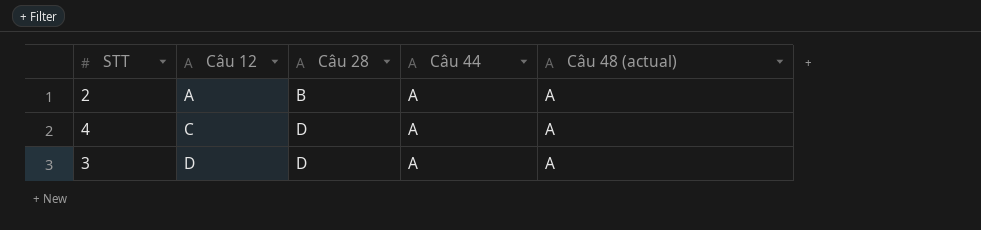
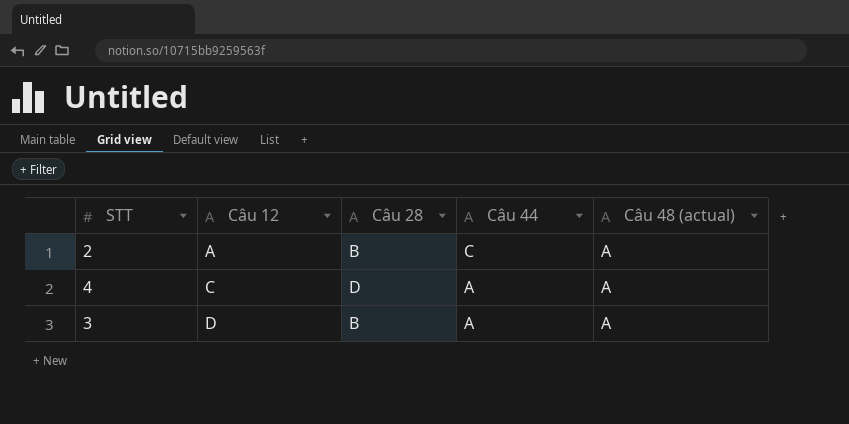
2 | Câu 44: A -> C
3 | Câu 28: D -> B

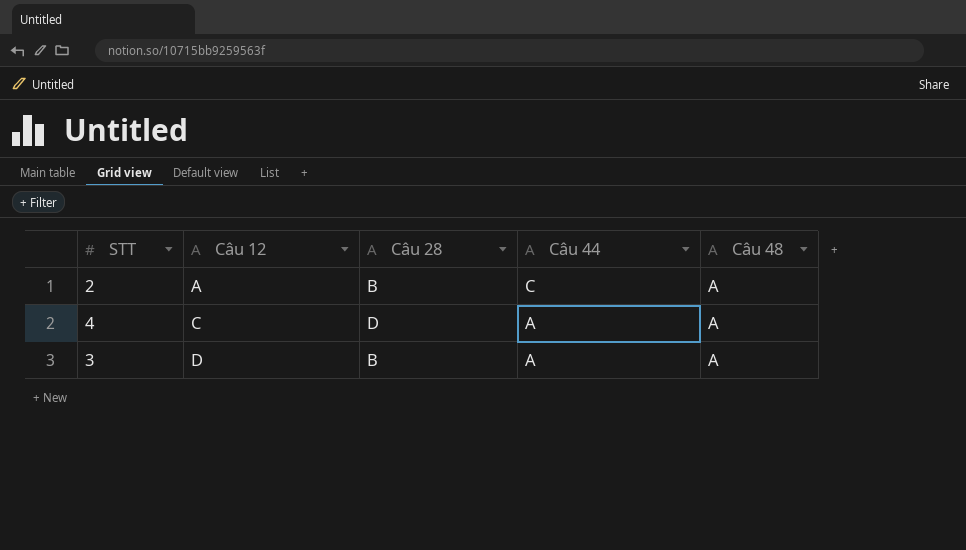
column name: Câu 48 (actual) -> Câu 48

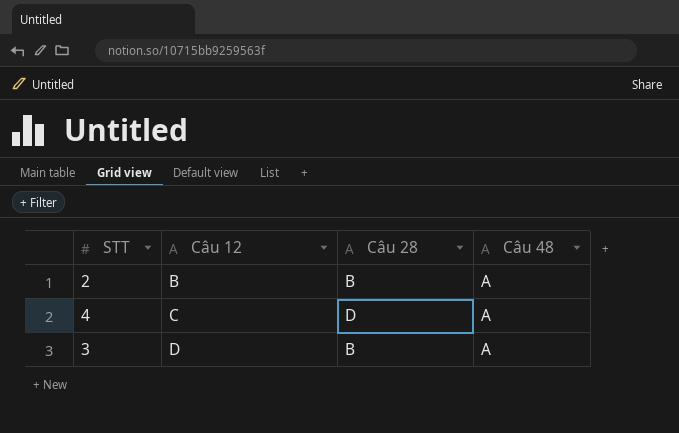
column Câu 44 | position: 4 -> none
2 | Câu 12: A -> B

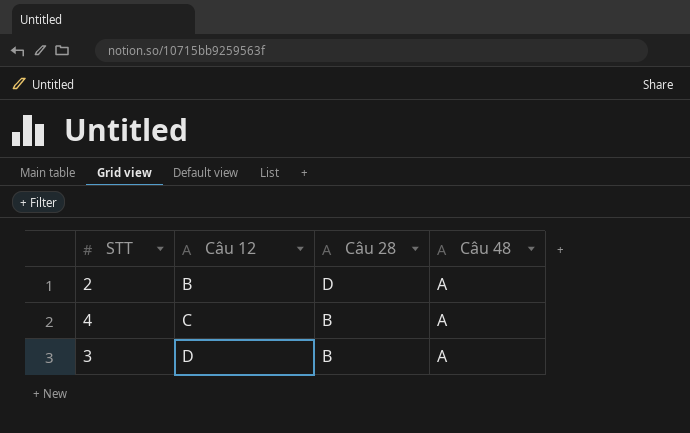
2 | Câu 28: B -> D
4 | Câu 28: D -> B

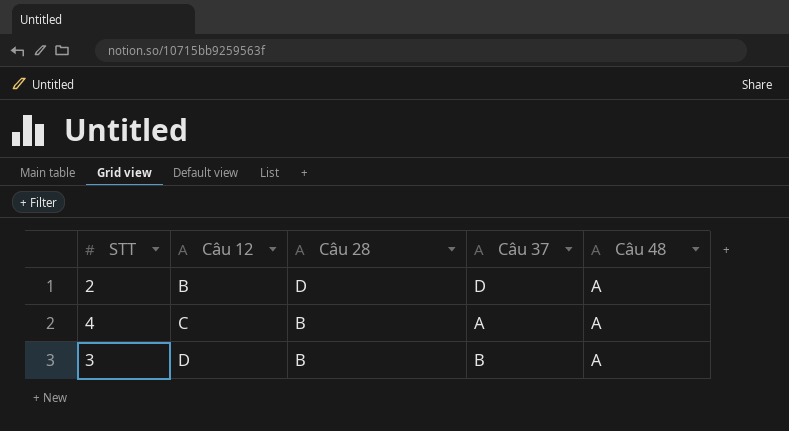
column Câu 37 | position: none -> 4

